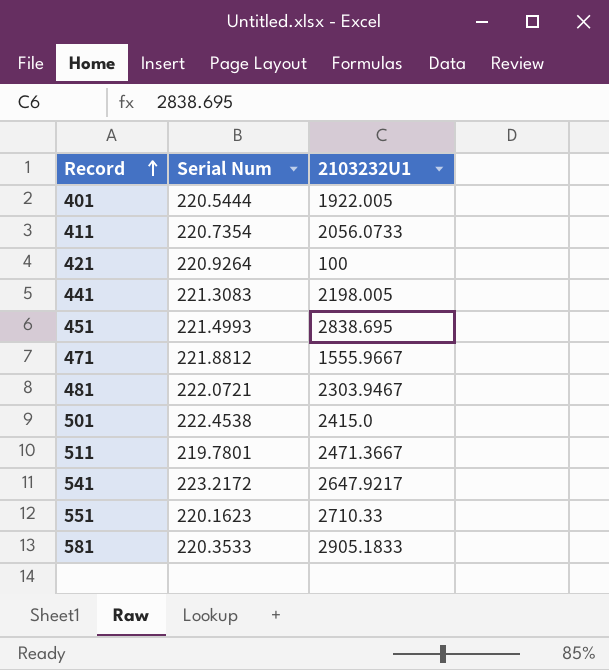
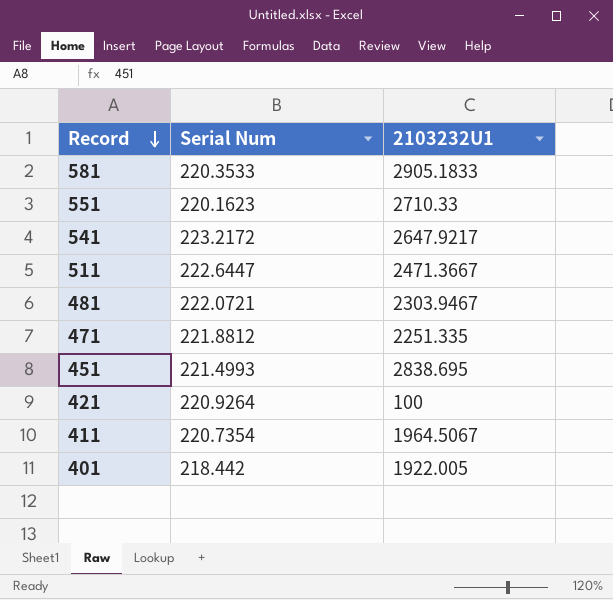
row order: Record ascending -> Record descending
row 441: 221.3083 | 2198.005 -> none
row 501: 222.4538 | 2415.0 -> none
511 | Serial Num: 219.7801 -> 222.6447
471 | 2103232U1: 1555.9667 -> 2251.335
411 | 2103232U1: 2056.0733 -> 1964.5067
401 | Serial Num: 220.5444 -> 218.442

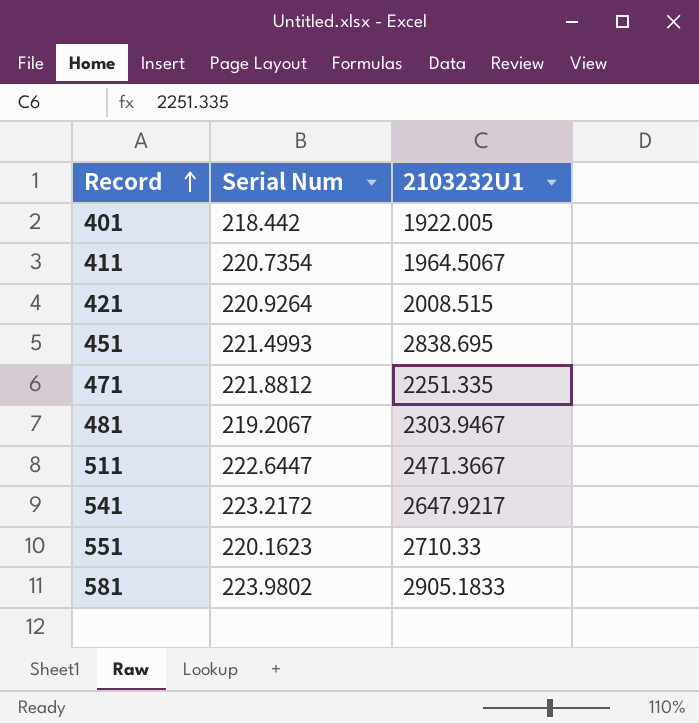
row order: Record descending -> Record ascending
421 | 2103232U1: 100 -> 2008.515
481 | Serial Num: 222.0721 -> 219.2067
581 | Serial Num: 220.3533 -> 223.9802

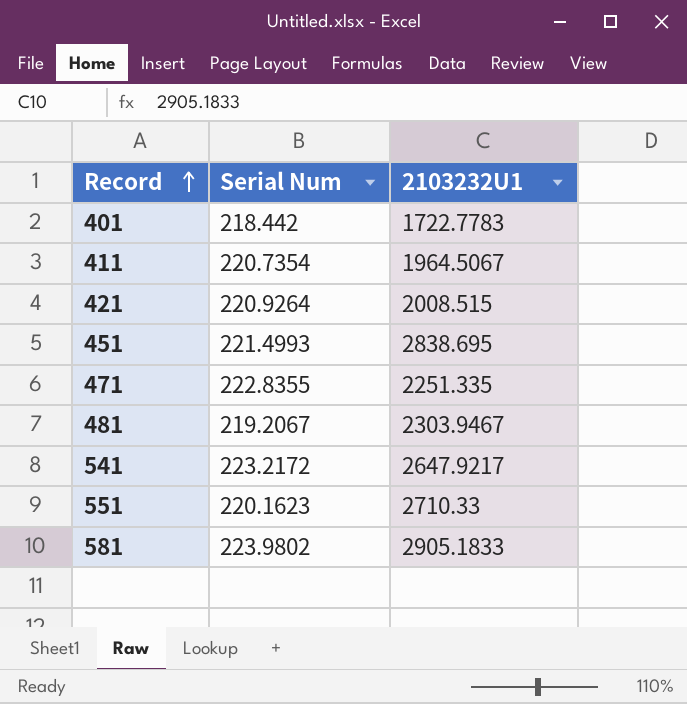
row 511: 222.6447 | 2471.3667 -> none
401 | 2103232U1: 1922.005 -> 1722.7783
471 | Serial Num: 221.8812 -> 222.8355

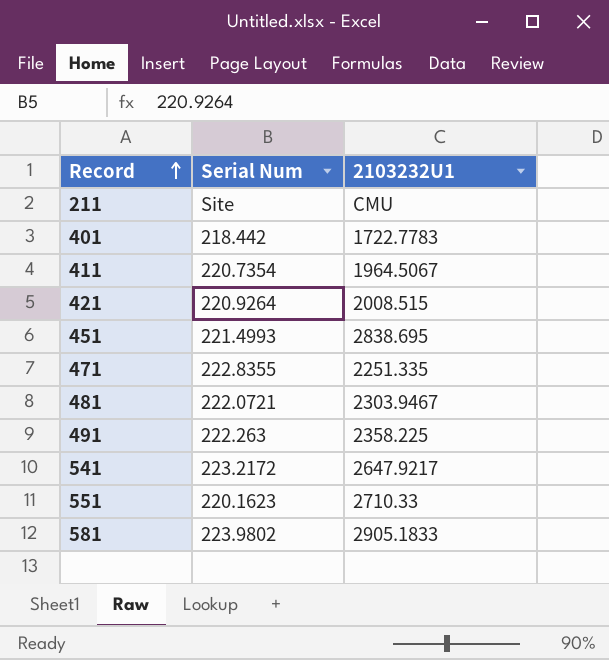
row 211: none -> Site | CMU
481 | Serial Num: 219.2067 -> 222.0721
row 491: none -> 222.263 | 2358.225

